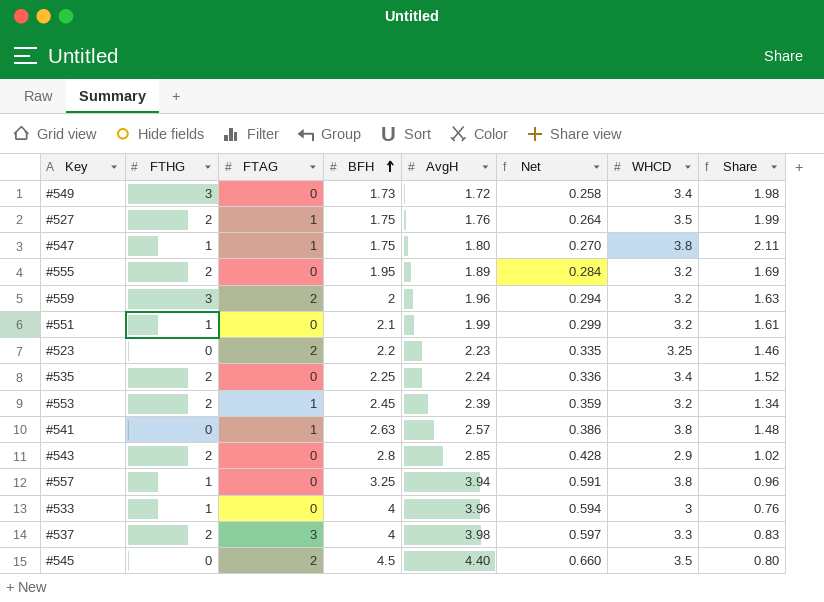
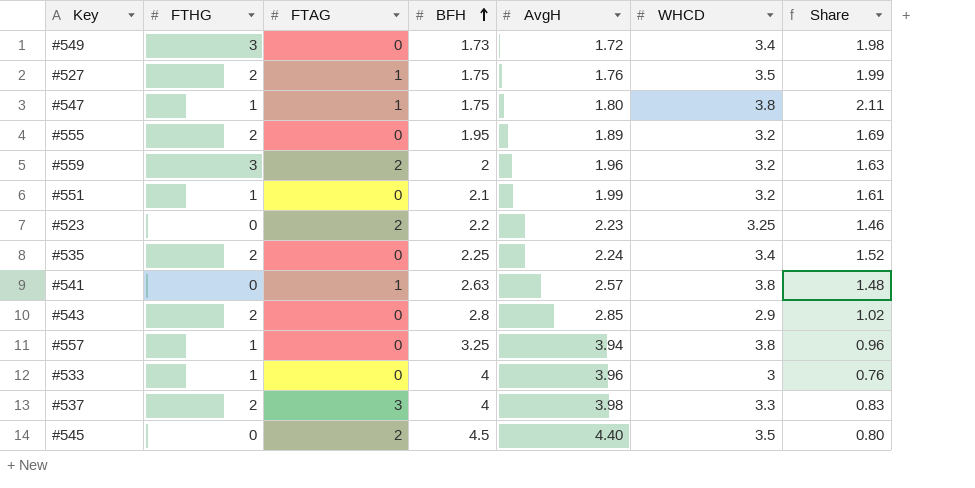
column Net | formula: [AvgH] * 0.15 -> none
row #553: 2 | 1 | 2.45 | 2.39 | 0.359 | 3.2 | 1.34 -> none

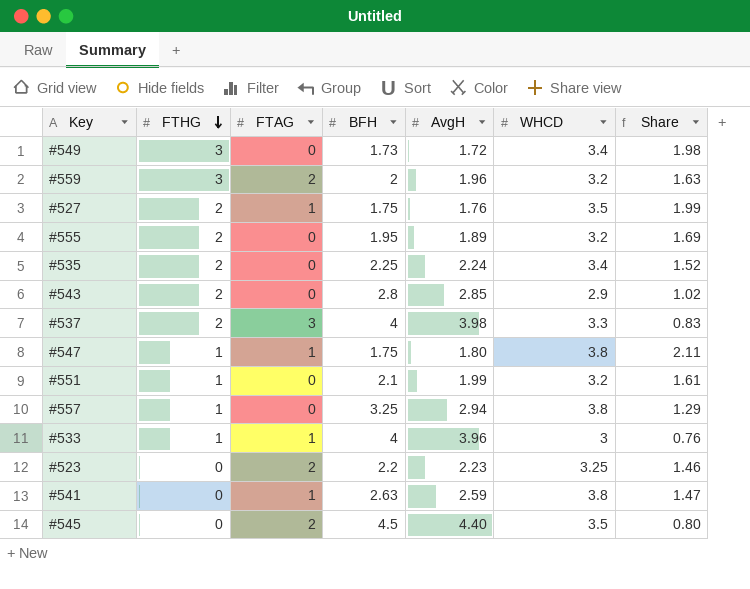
row order: BFH ascending -> FTHG descending
#557 | AvgH: 3.94 -> 2.94
#557 | Share: 0.96 -> 1.29
#533 | FTAG: 0 -> 1
#541 | AvgH: 2.57 -> 2.59
#541 | Share: 1.48 -> 1.47

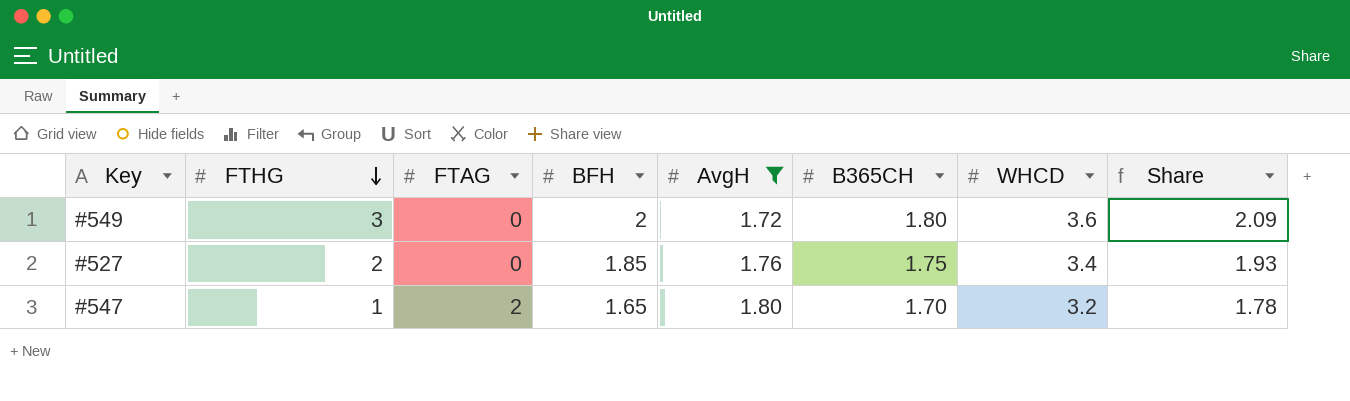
filter: none -> AvgH <= 1.80
column B365CH | position: none -> 6
#549 | BFH: 1.73 -> 2
#549 | WHCD: 3.4 -> 3.6
#549 | Share: 1.98 -> 2.09
#527 | FTAG: 1 -> 0
#527 | BFH: 1.75 -> 1.85
#527 | WHCD: 3.5 -> 3.4
#527 | Share: 1.99 -> 1.93
#547 | FTAG: 1 -> 2
#547 | BFH: 1.75 -> 1.65
#547 | WHCD: 3.8 -> 3.2
#547 | Share: 2.11 -> 1.78

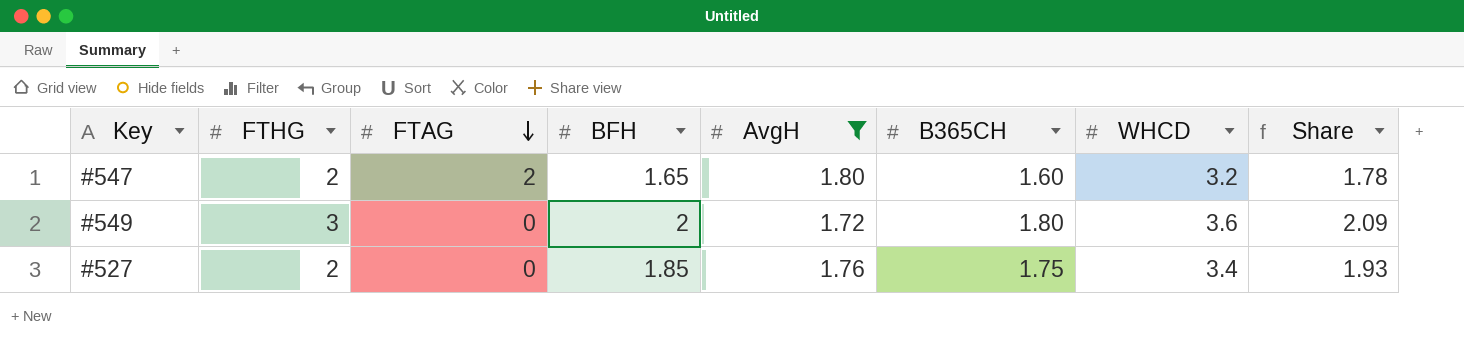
row order: FTHG descending -> FTAG descending
#547 | FTHG: 1 -> 2
#547 | B365CH: 1.70 -> 1.60

